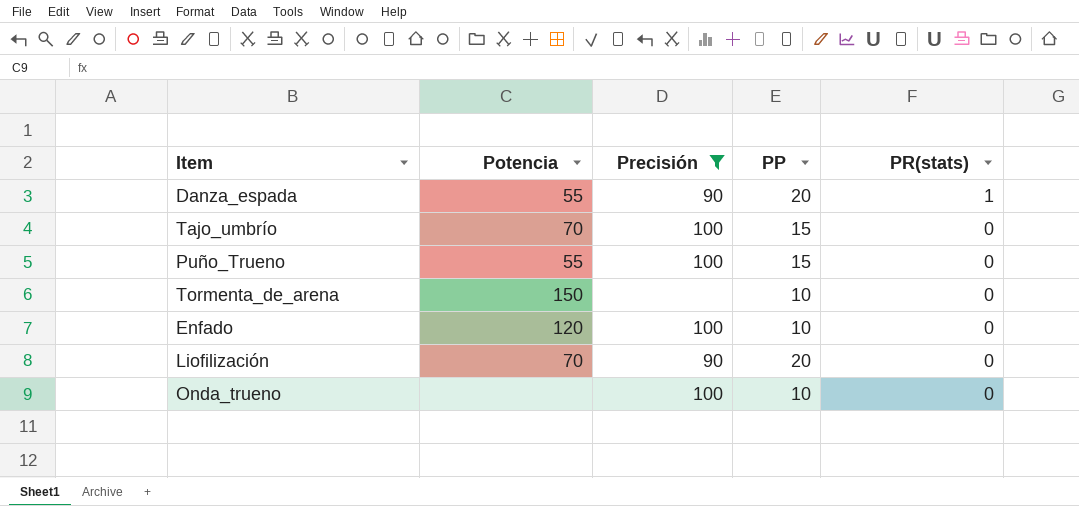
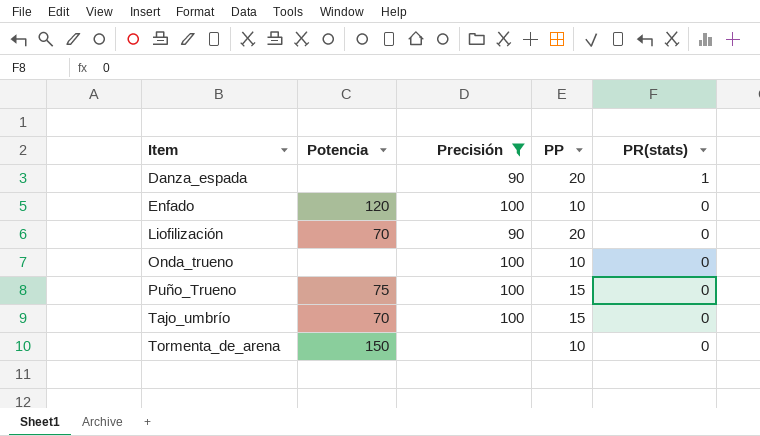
row order: PR(stats) descending -> Item ascending
Danza_espada | Potencia: 55 -> none
Puño_Trueno | Potencia: 55 -> 75

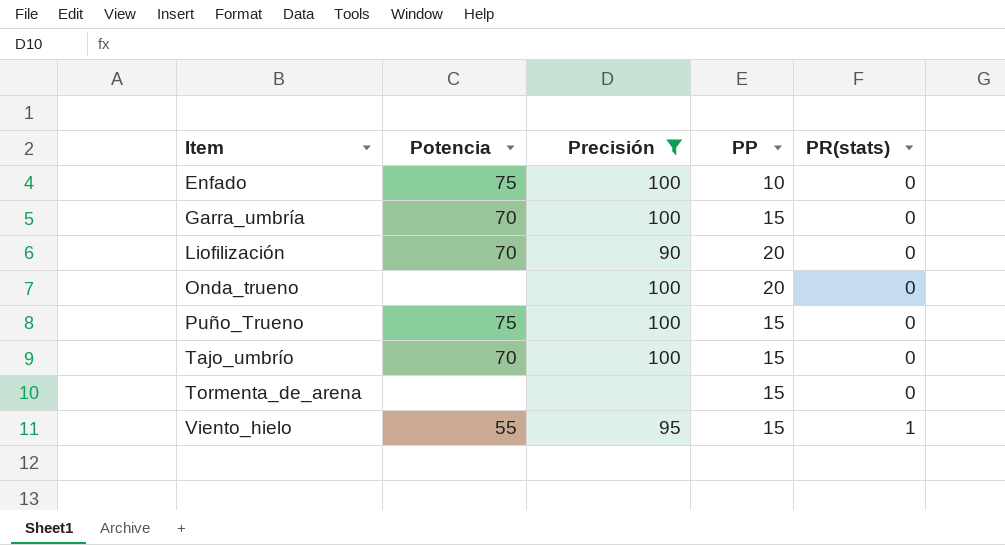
row Danza_espada: none | 90 | 20 | 1 -> none
Enfado | Potencia: 120 -> 75
row Garra_umbría: none -> 70 | 100 | 15 | 0
Onda_trueno | PP: 10 -> 20
Tormenta_de_arena | Potencia: 150 -> none
Tormenta_de_arena | PP: 10 -> 15
row Viento_hielo: none -> 55 | 95 | 15 | 1

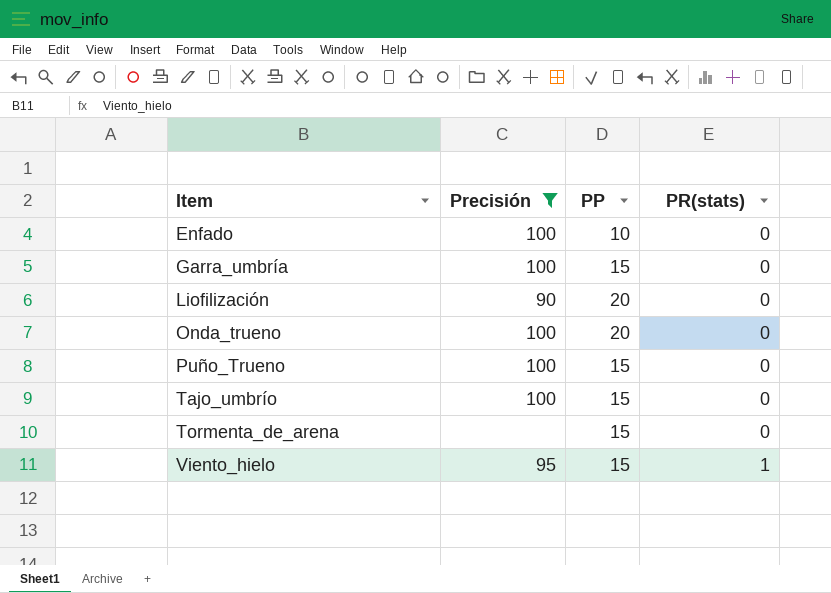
column Potencia | position: 2 -> none

